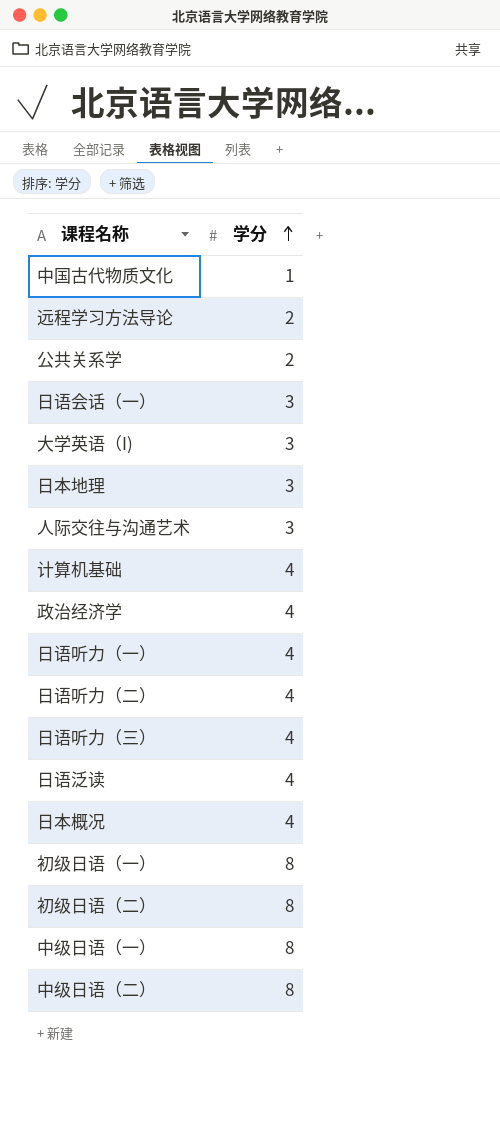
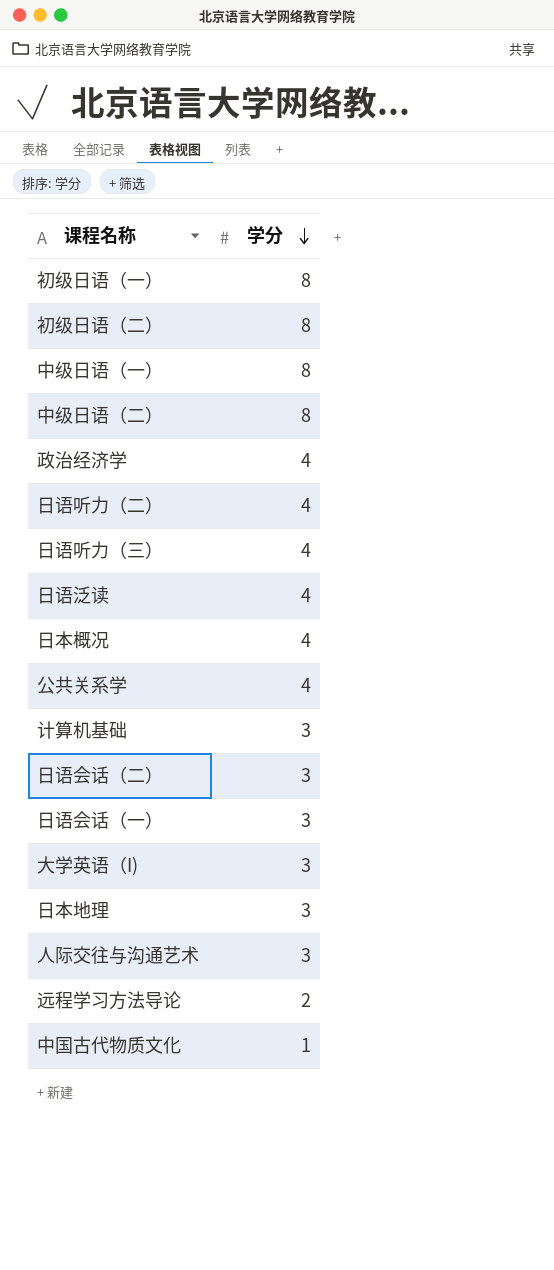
row order: 学分 ascending -> 学分 descending
row 日语听力（一）: 4 -> none
公共关系学 | 学分: 2 -> 4
计算机基础 | 学分: 4 -> 3
row 日语会话（二）: none -> 3

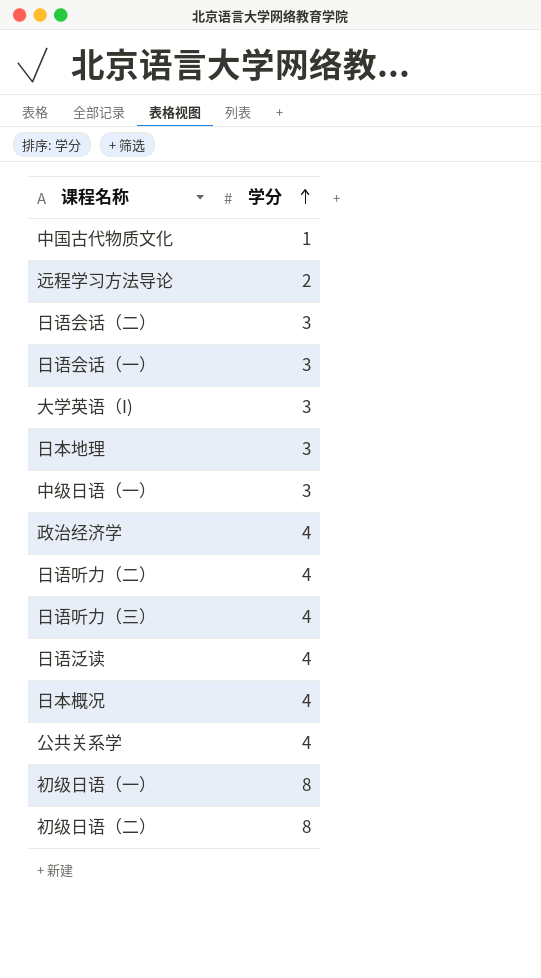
row order: 学分 descending -> 学分 ascending
row 中级日语（二）: 8 -> none
row 计算机基础: 3 -> none
row 人际交往与沟通艺术: 3 -> none
中级日语（一） | 学分: 8 -> 3

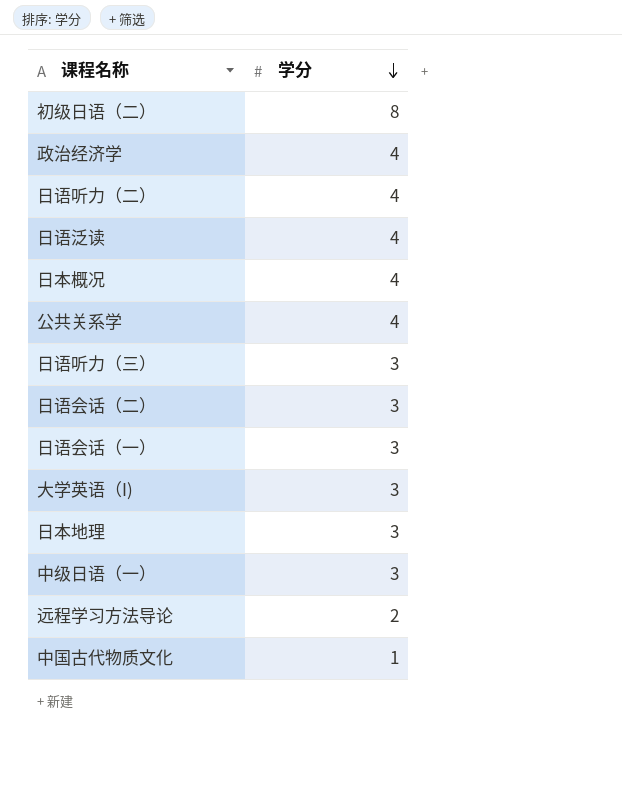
row order: 学分 ascending -> 学分 descending
row 初级日语（一）: 8 -> none
日语听力（三） | 学分: 4 -> 3

